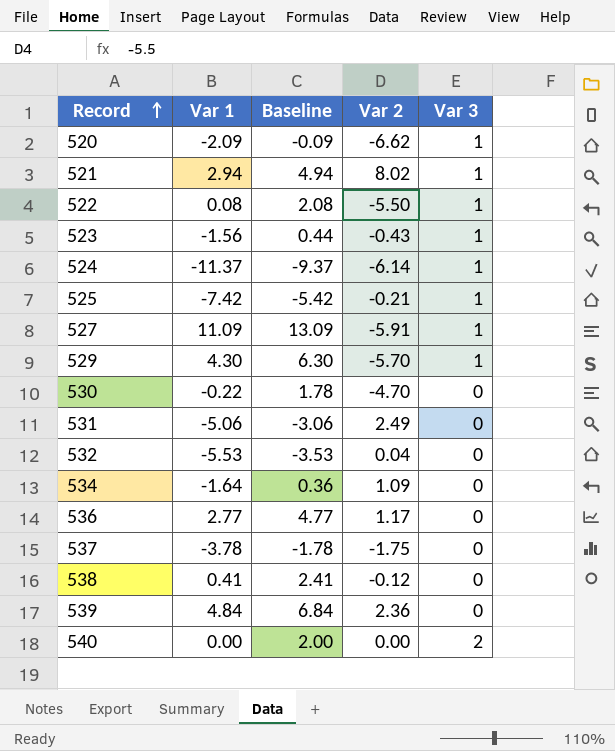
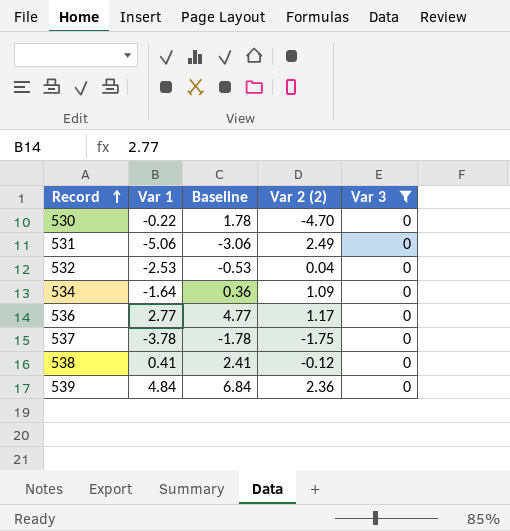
filter: none -> Var 3 = 0
column name: Var 2 -> Var 2 (2)
532 | Var 1: -5.53 -> -2.53
532 | Baseline: -3.53 -> -0.53

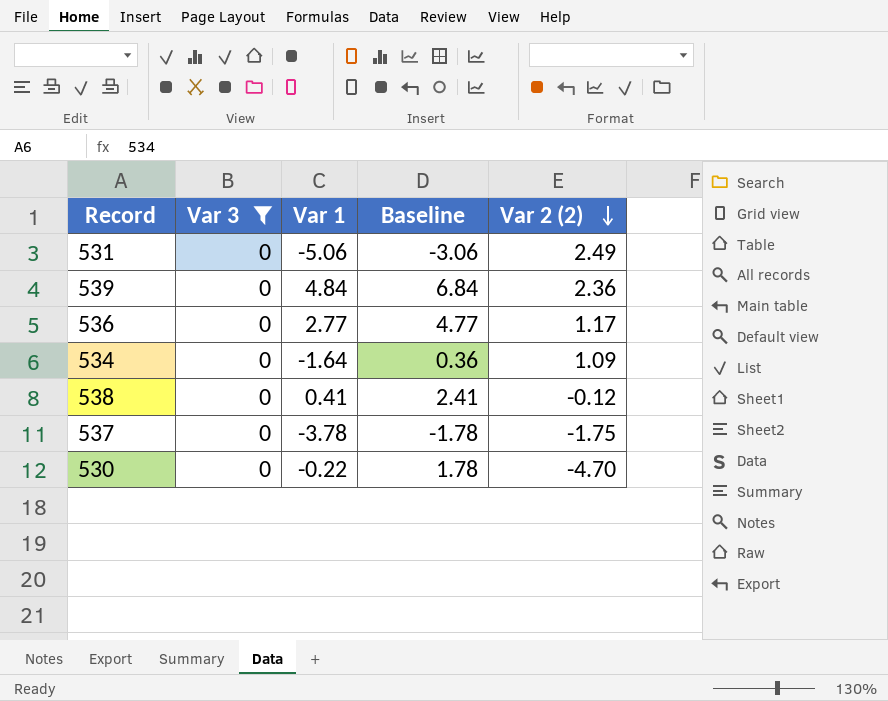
row order: Record ascending -> Var 2 (2) descending
column Var 3 | position: 5 -> 2
row 532: -2.53 | -0.53 | 0.04 | 0 -> none

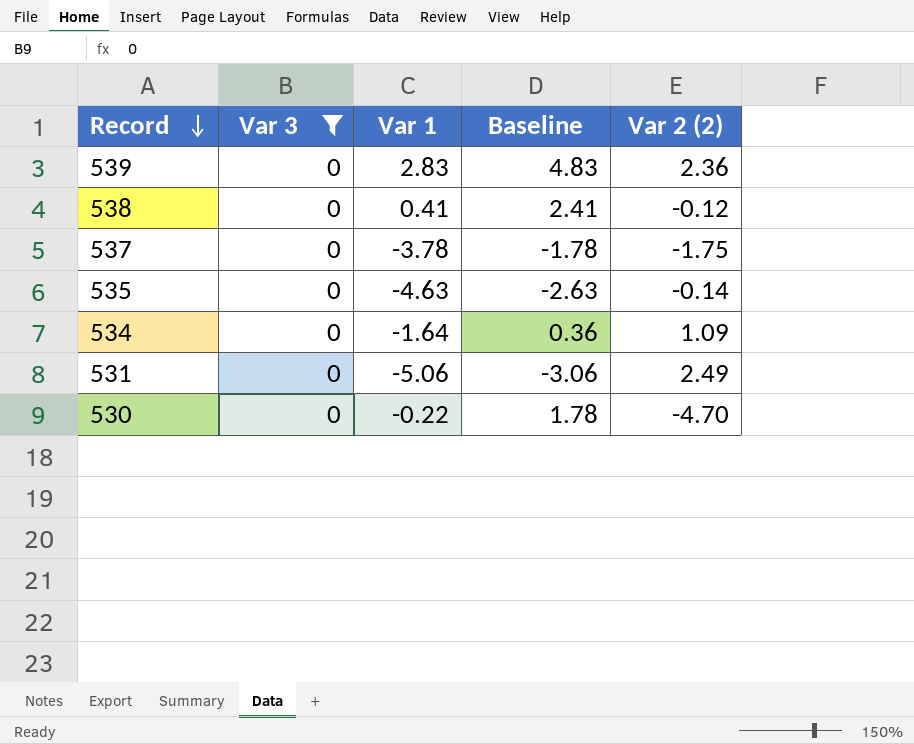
row order: Var 2 (2) descending -> Record descending
row 536: 0 | 2.77 | 4.77 | 1.17 -> none
539 | Var 1: 4.84 -> 2.83
539 | Baseline: 6.84 -> 4.83
row 535: none -> 0 | -4.63 | -2.63 | -0.14

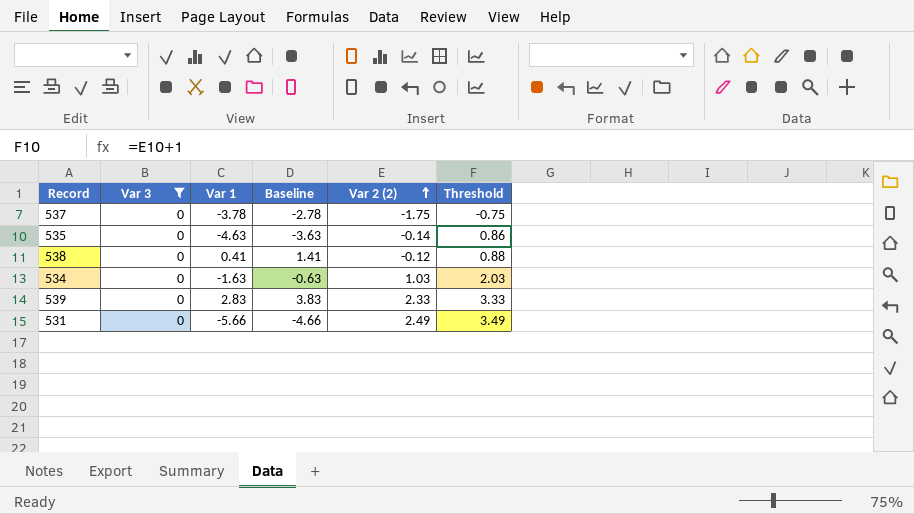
row order: Record descending -> Var 2 (2) ascending
column Baseline | formula: [Var 1] + 2 -> [Var 1] + 1
column Threshold | formula: none -> [Var 2 (2)] + 1
row 530: 0 | -0.22 | 1.78 | -4.70 -> none
534 | Var 1: -1.64 -> -1.63
534 | Var 2 (2): 1.09 -> 1.03
539 | Var 2 (2): 2.36 -> 2.33
531 | Var 1: -5.06 -> -5.66

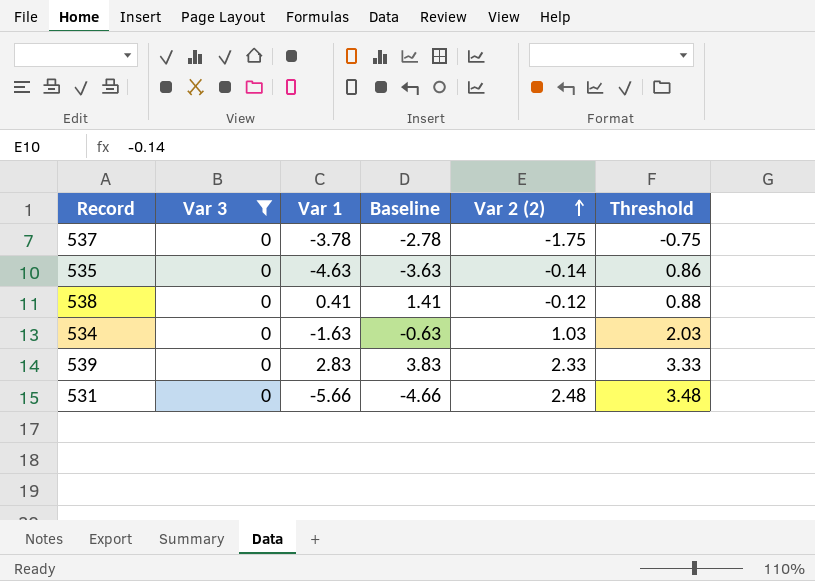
531 | Var 2 (2): 2.49 -> 2.48
531 | Threshold: 3.49 -> 3.48

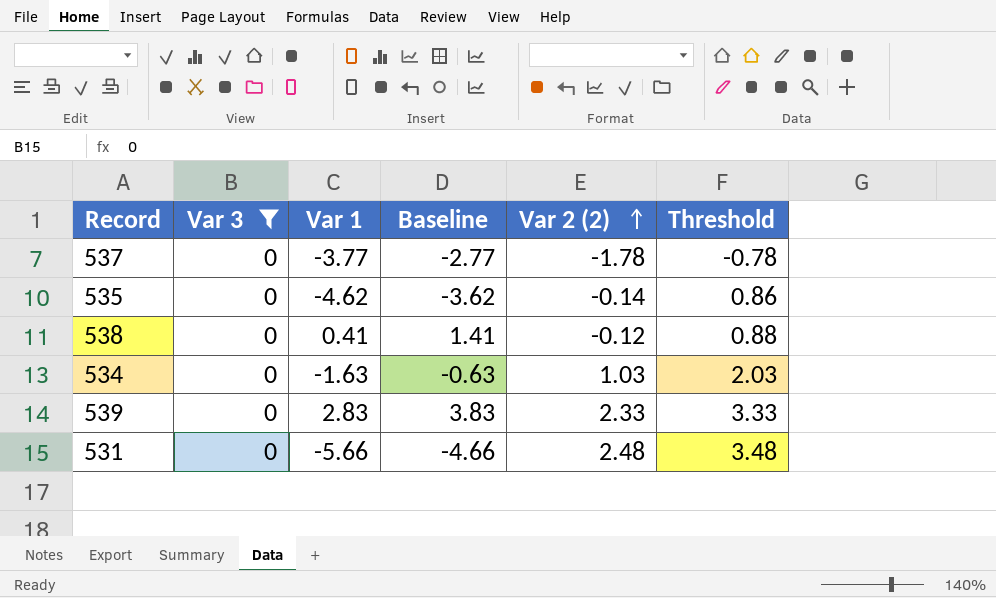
537 | Var 1: -3.78 -> -3.77
537 | Baseline: -2.78 -> -2.77
537 | Var 2 (2): -1.75 -> -1.78
537 | Threshold: -0.75 -> -0.78
535 | Var 1: -4.63 -> -4.62
535 | Baseline: -3.63 -> -3.62

